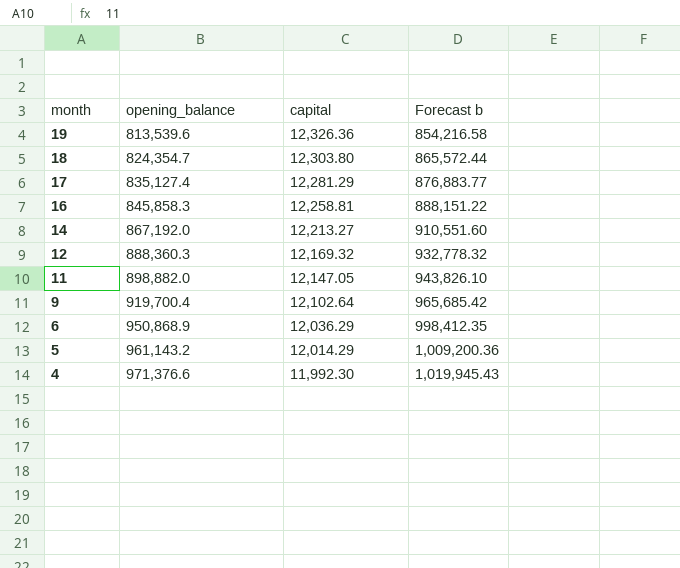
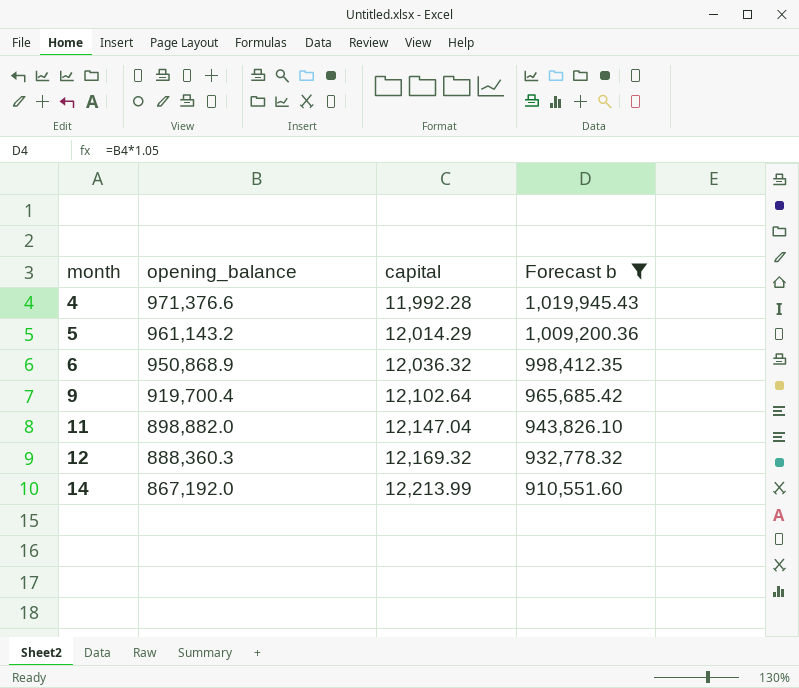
filter: none -> Forecast b >= 910,551.60
row order: month descending -> month ascending
4 | capital: 11,992.30 -> 11,992.28
6 | capital: 12,036.29 -> 12,036.32
11 | capital: 12,147.05 -> 12,147.04
14 | capital: 12,213.27 -> 12,213.99

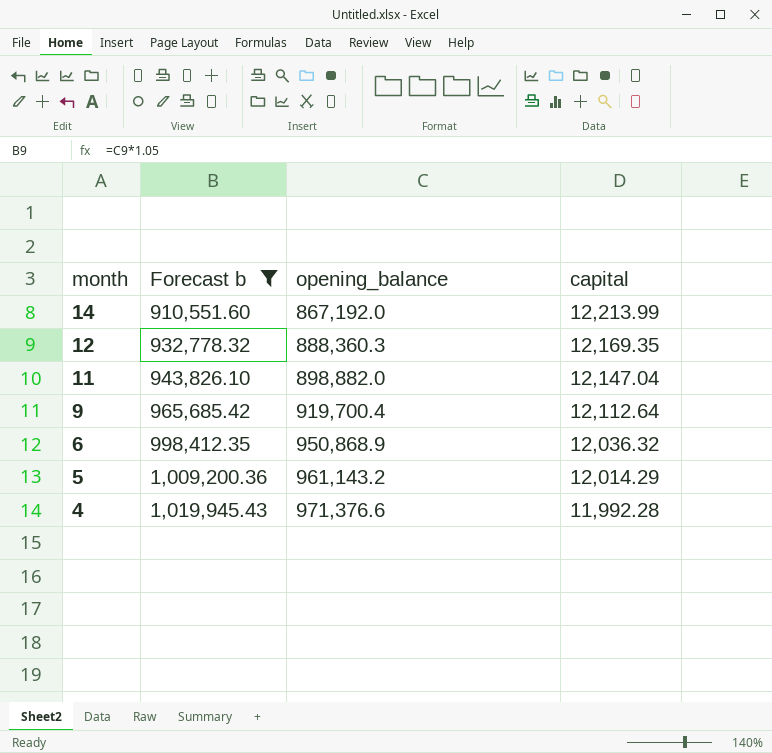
row order: month ascending -> month descending
column Forecast b | position: 4 -> 2
12 | capital: 12,169.32 -> 12,169.35
9 | capital: 12,102.64 -> 12,112.64

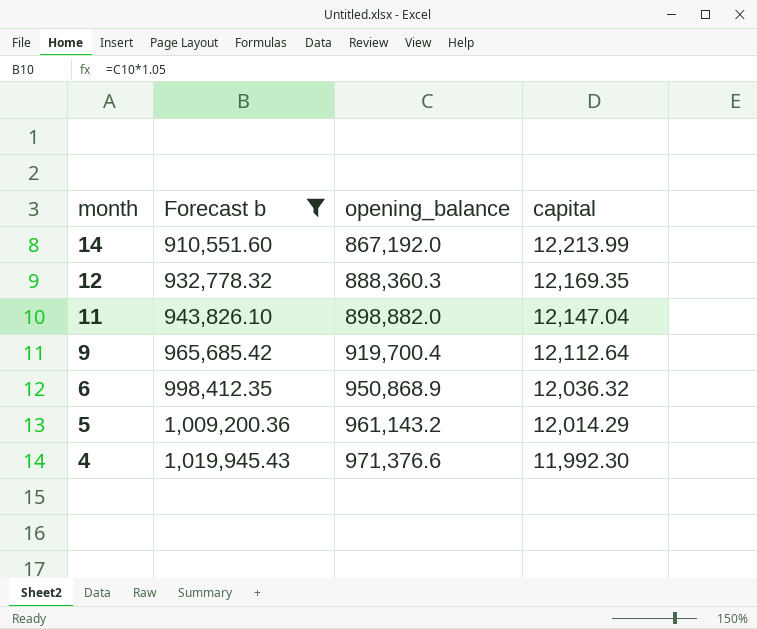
4 | capital: 11,992.28 -> 11,992.30

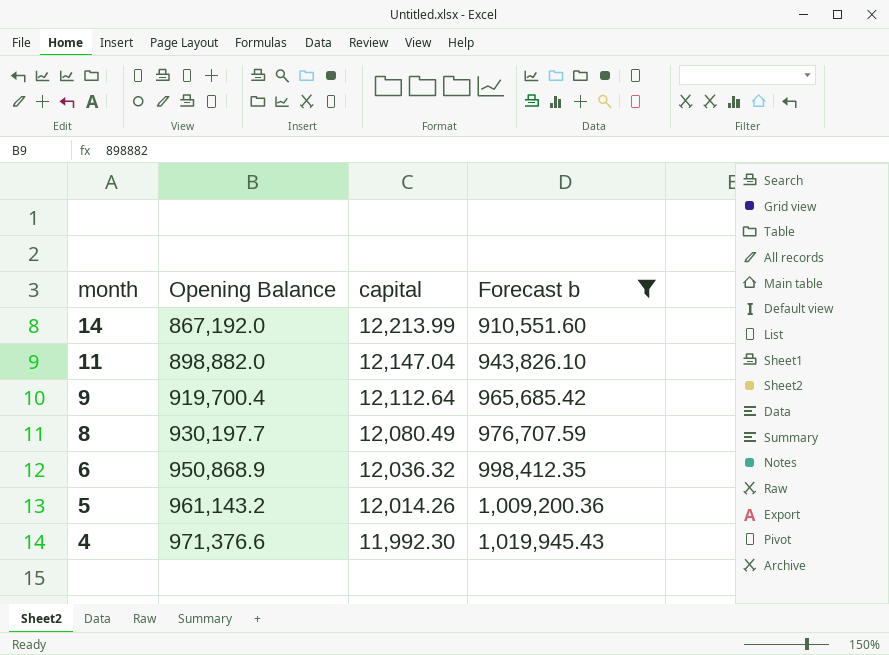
column name: opening_balance -> Opening Balance
column Forecast b | position: 2 -> 4
row 12: 932,778.32 | 888,360.3 | 12,169.35 -> none
row 8: none -> 930,197.7 | 12,080.49 | 976,707.59
5 | capital: 12,014.29 -> 12,014.26

